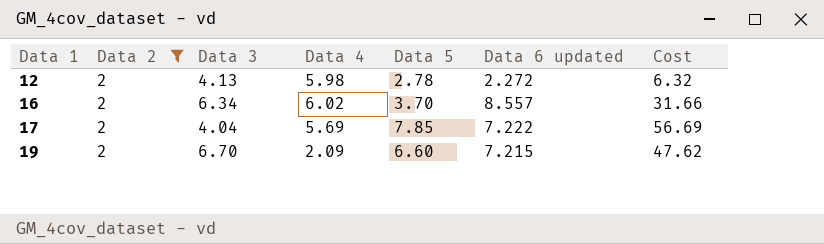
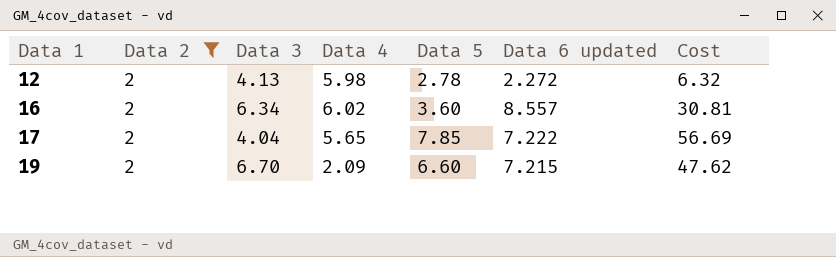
16 | Data 5: 3.70 -> 3.60
16 | Cost: 31.66 -> 30.81
17 | Data 4: 5.69 -> 5.65

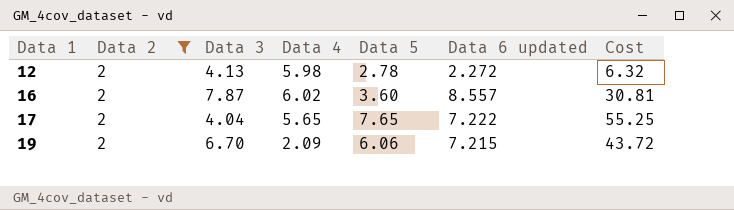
16 | Data 3: 6.34 -> 7.87
17 | Data 5: 7.85 -> 7.65
17 | Cost: 56.69 -> 55.25
19 | Data 5: 6.60 -> 6.06
19 | Cost: 47.62 -> 43.72

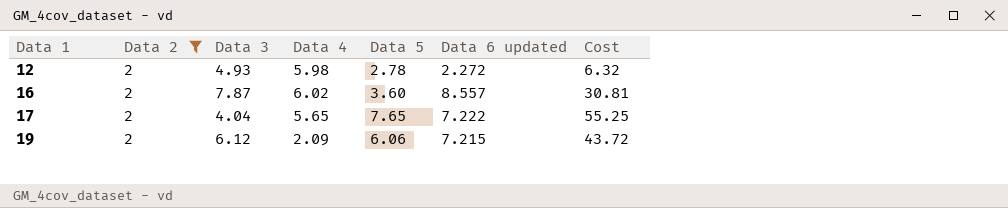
12 | Data 3: 4.13 -> 4.93
19 | Data 3: 6.70 -> 6.12

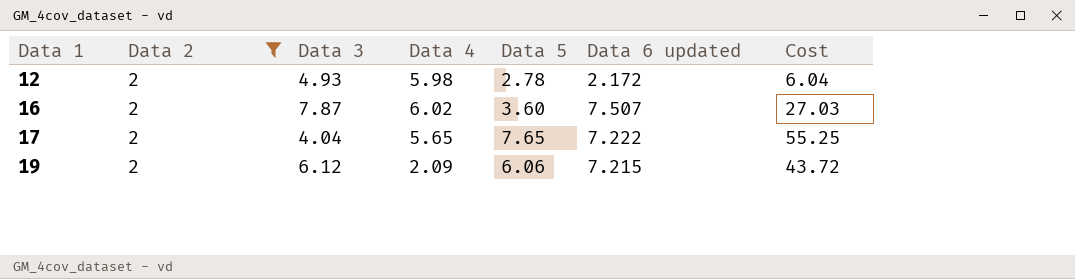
12 | Data 6 updated: 2.272 -> 2.172
12 | Cost: 6.32 -> 6.04
16 | Data 6 updated: 8.557 -> 7.507
16 | Cost: 30.81 -> 27.03

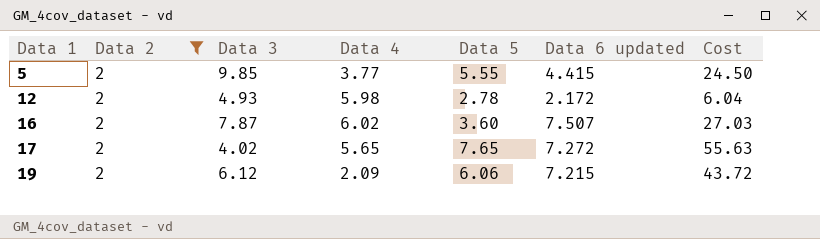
row 5: none -> 2 | 9.85 | 3.77 | 5.55 | 4.415 | 24.50
17 | Data 3: 4.04 -> 4.02
17 | Data 6 updated: 7.222 -> 7.272
17 | Cost: 55.25 -> 55.63

